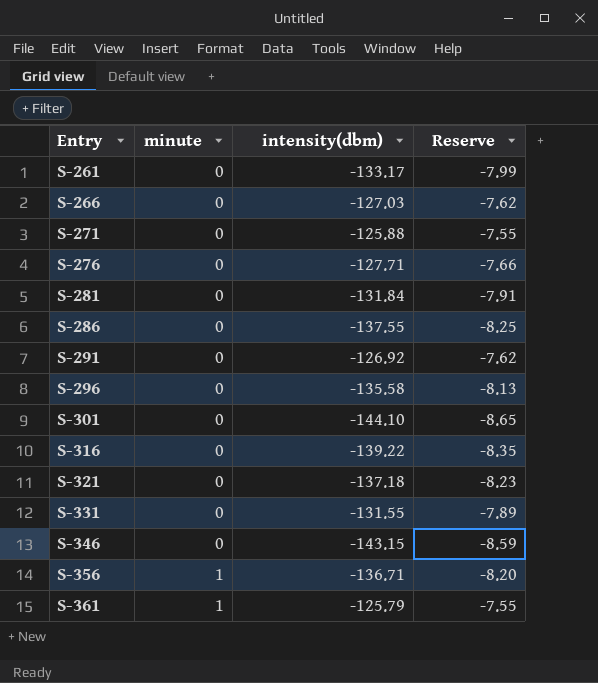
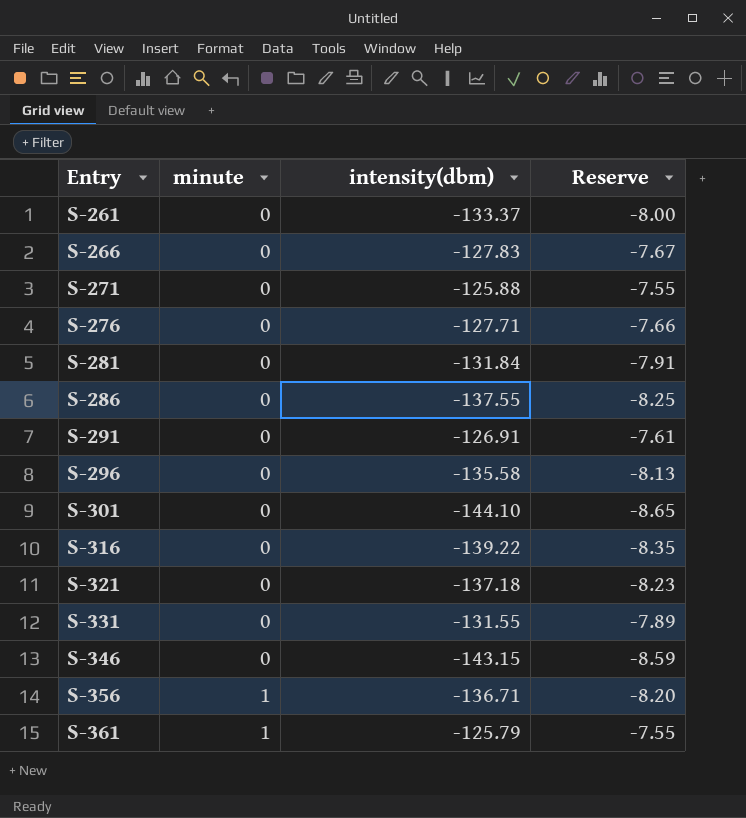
S-261 | intensity(dbm): -133.17 -> -133.37
S-261 | Reserve: -7.99 -> -8.00
S-266 | intensity(dbm): -127.03 -> -127.83
S-266 | Reserve: -7.62 -> -7.67
S-291 | intensity(dbm): -126.92 -> -126.91
S-291 | Reserve: -7.62 -> -7.61

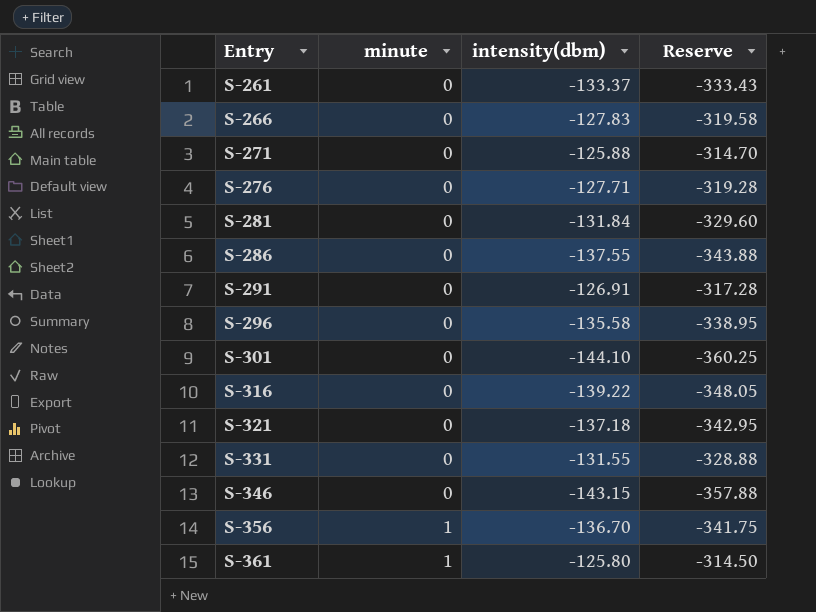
column Reserve | formula: [intensity(dbm)] * 0.06 -> [intensity(dbm)] * 2.5
S-356 | intensity(dbm): -136.71 -> -136.70
S-361 | intensity(dbm): -125.79 -> -125.80

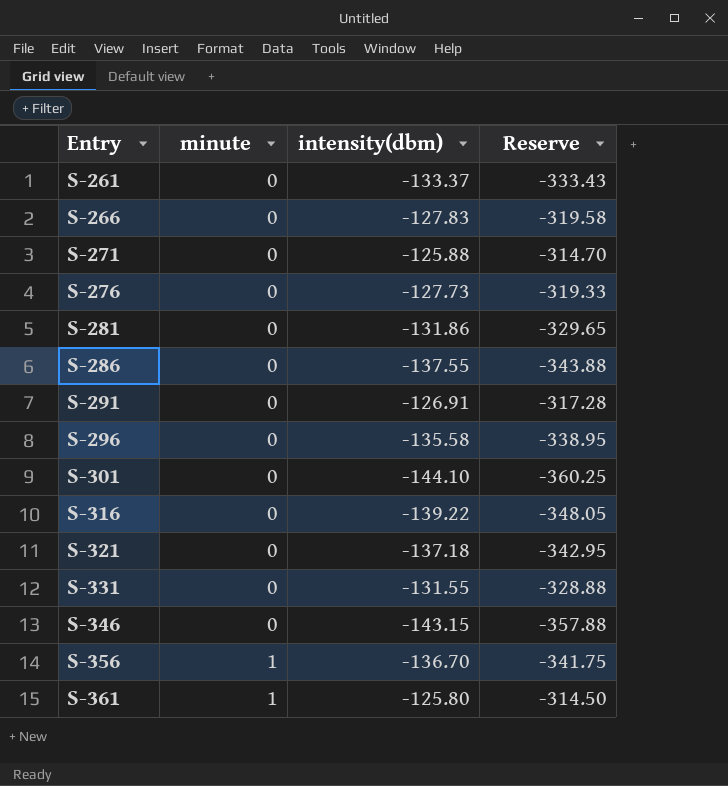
S-276 | intensity(dbm): -127.71 -> -127.73
S-276 | Reserve: -319.28 -> -319.33
S-281 | intensity(dbm): -131.84 -> -131.86
S-281 | Reserve: -329.60 -> -329.65

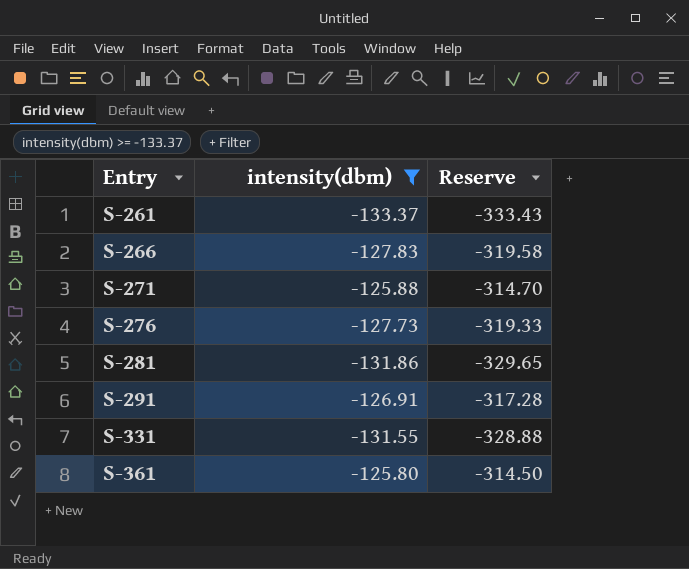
filter: none -> intensity(dbm) >= -133.37
column minute | position: 2 -> none

